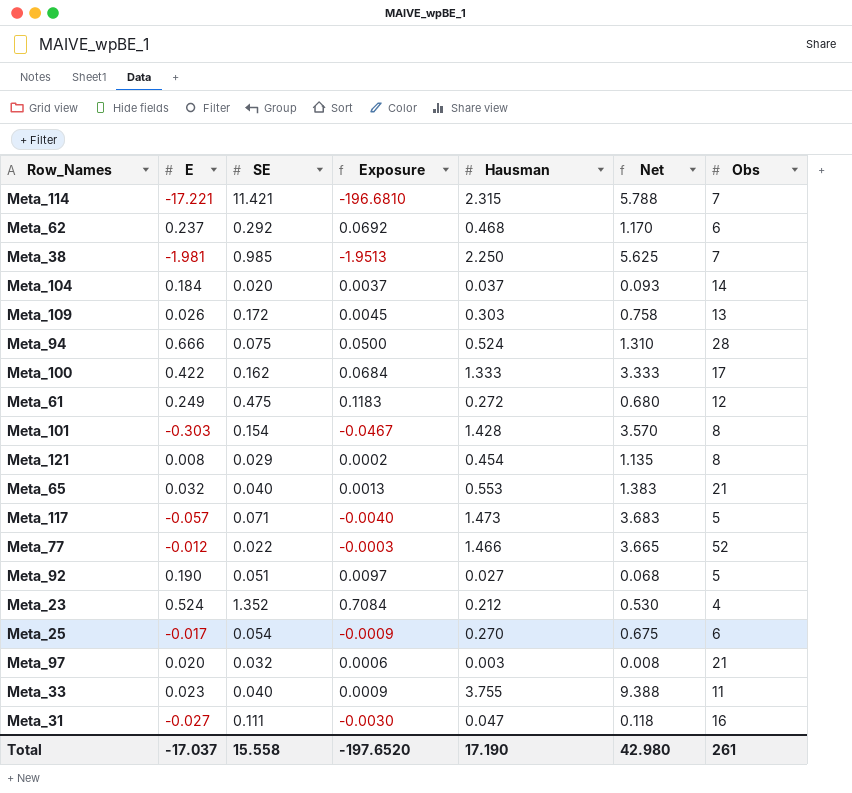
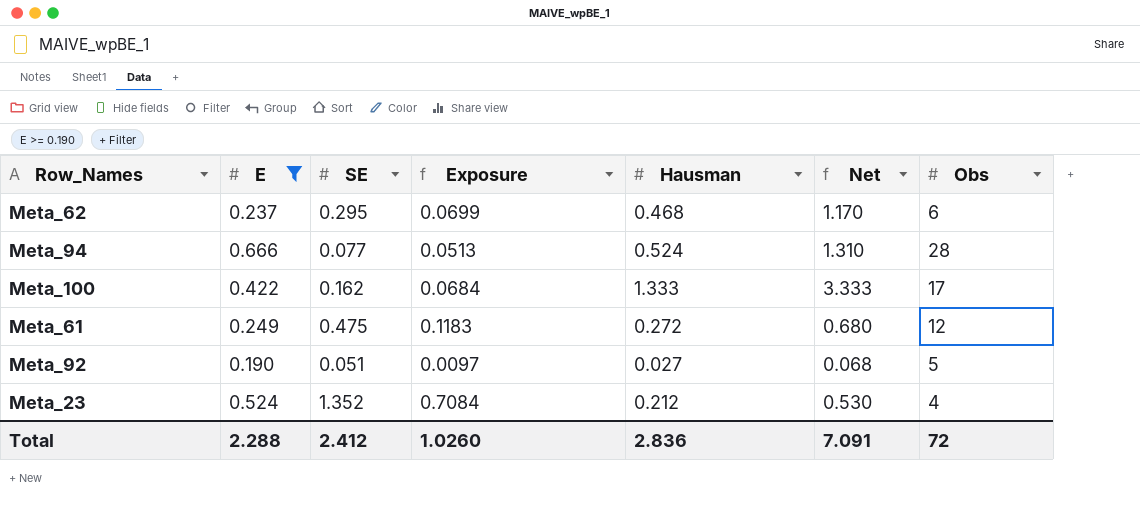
filter: none -> E >= 0.190
Meta_62 | SE: 0.292 -> 0.295
Meta_62 | Exposure: 0.0692 -> 0.0699
Meta_94 | SE: 0.075 -> 0.077
Meta_94 | Exposure: 0.0500 -> 0.0513
Total | E: -17.037 -> 2.288
Total | SE: 15.558 -> 2.412
Total | Exposure: -197.6520 -> 1.0260
Total | Hausman: 17.190 -> 2.836
Total | Net: 42.980 -> 7.091
Total | Obs: 261 -> 72

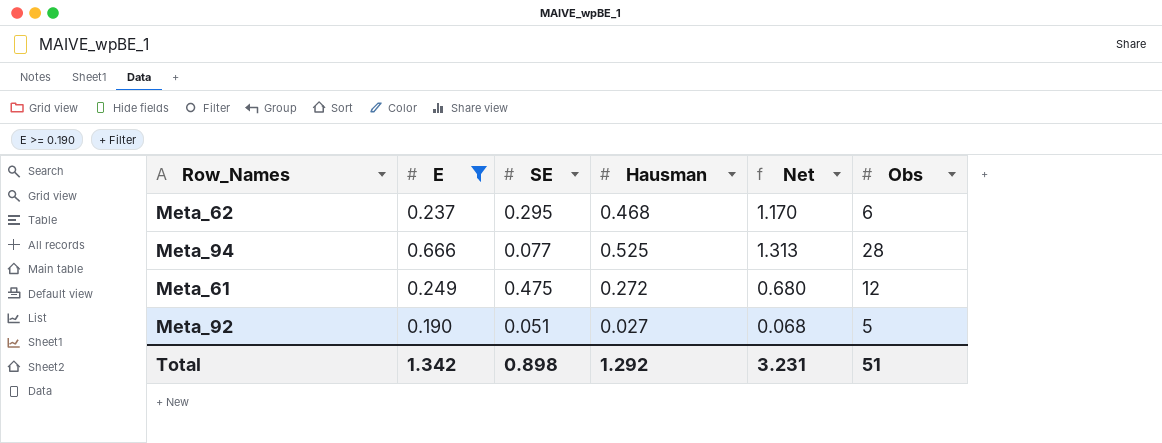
column Exposure | formula: [E] * [SE] -> none
row Meta_100: 0.422 | 0.162 | 0.0684 | 1.333 | 3.333 | 17 -> none
row Meta_23: 0.524 | 1.352 | 0.7084 | 0.212 | 0.530 | 4 -> none
Meta_94 | Hausman: 0.524 -> 0.525
Meta_94 | Net: 1.310 -> 1.313
Total | E: 2.288 -> 1.342
Total | SE: 2.412 -> 0.898
Total | Hausman: 2.836 -> 1.292
Total | Net: 7.091 -> 3.231
Total | Obs: 72 -> 51

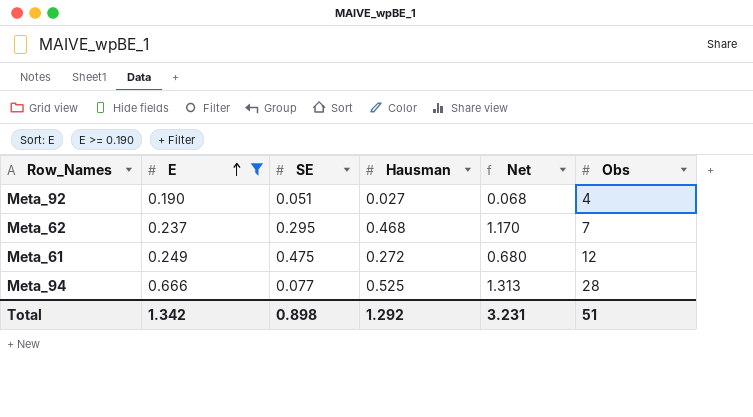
row order: none -> E ascending
Meta_92 | Obs: 5 -> 4
Meta_62 | Obs: 6 -> 7

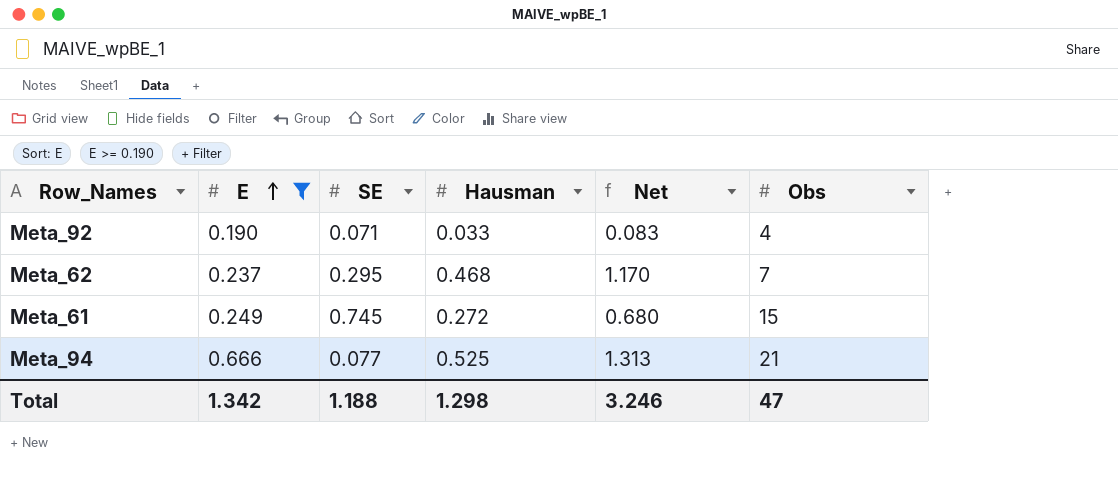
Meta_92 | SE: 0.051 -> 0.071
Meta_92 | Hausman: 0.027 -> 0.033
Meta_92 | Net: 0.068 -> 0.083
Meta_61 | SE: 0.475 -> 0.745
Meta_61 | Obs: 12 -> 15
Meta_94 | Obs: 28 -> 21
Total | SE: 0.898 -> 1.188
Total | Hausman: 1.292 -> 1.298
Total | Net: 3.231 -> 3.246
Total | Obs: 51 -> 47

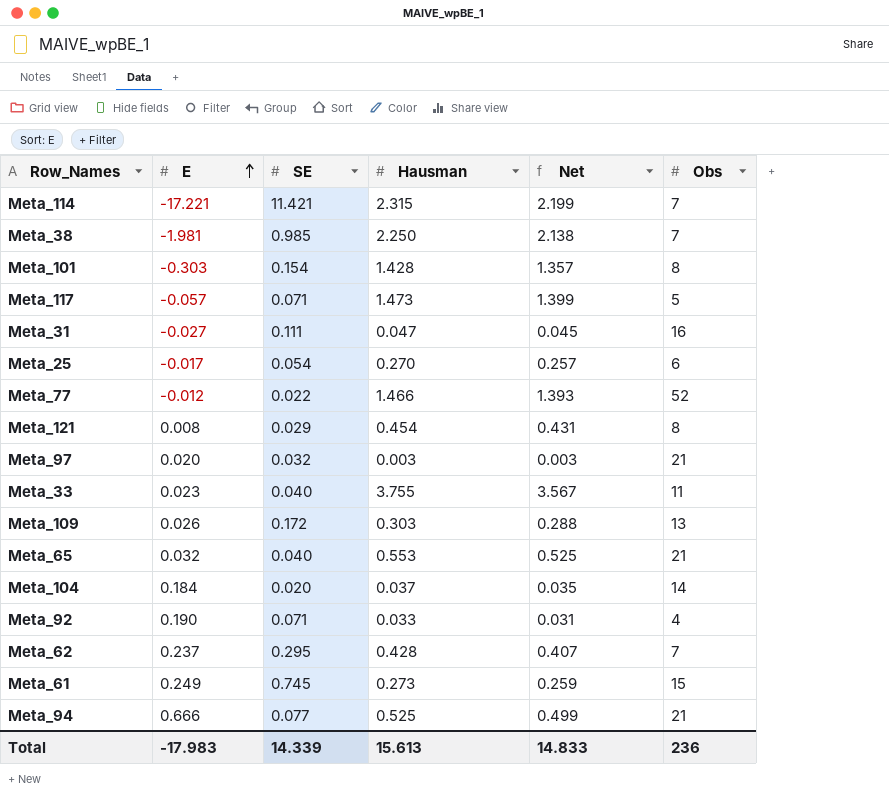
filter: E >= 0.190 -> none
column Net | formula: [Hausman] * 2.5 -> [Hausman] * 0.95
Meta_62 | Hausman: 0.468 -> 0.428
Meta_61 | Hausman: 0.272 -> 0.273
Total | E: 1.342 -> -17.983
Total | SE: 1.188 -> 14.339
Total | Hausman: 1.298 -> 15.613
Total | Net: 3.246 -> 14.833
Total | Obs: 47 -> 236

